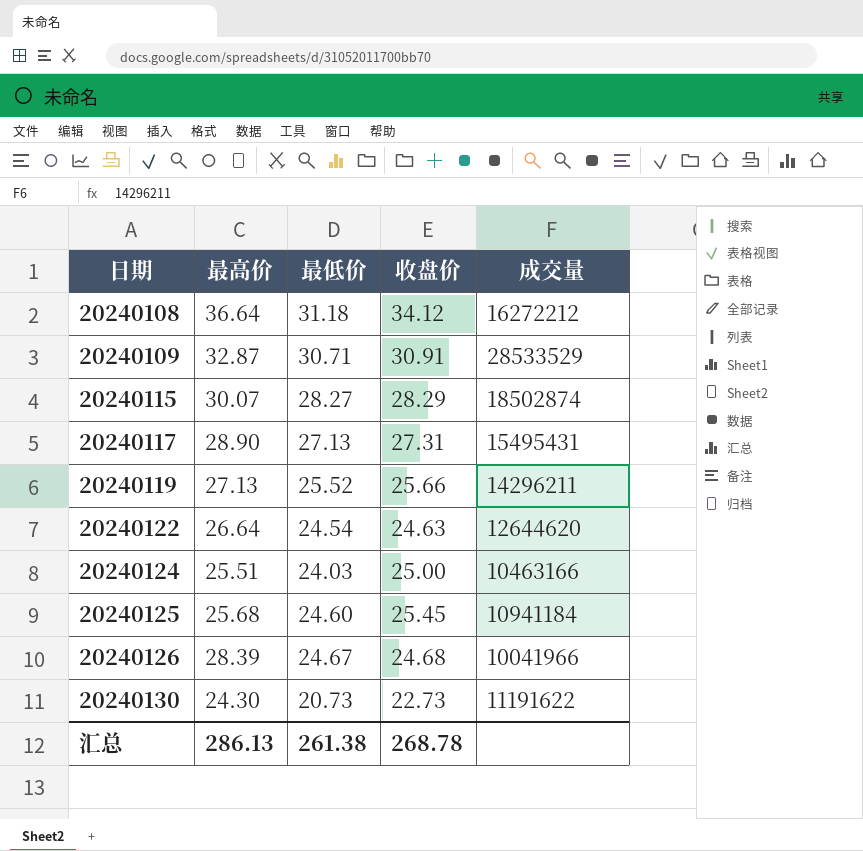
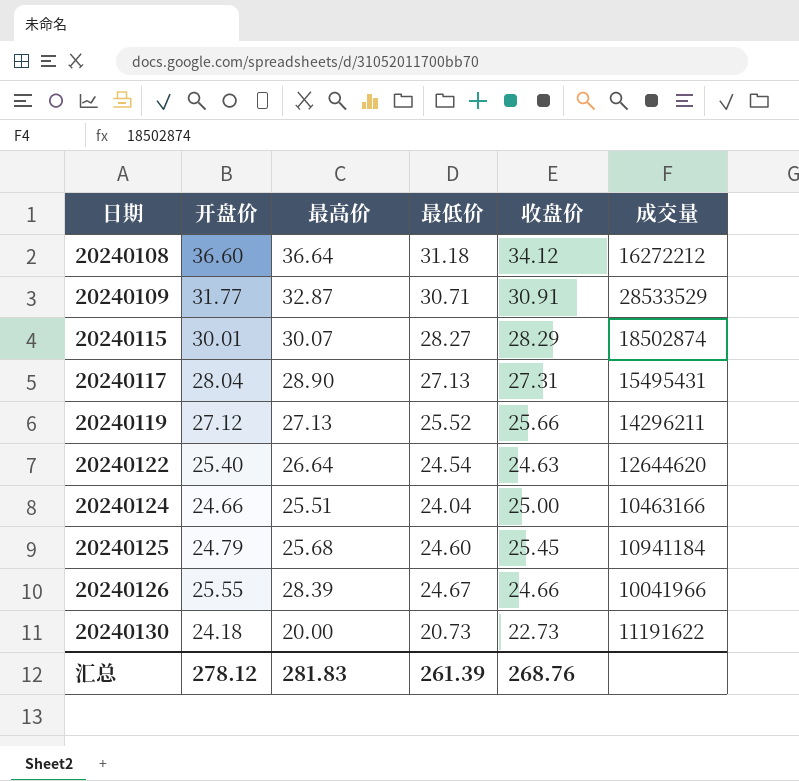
column 开盘价 | position: none -> 2
20240124 | 最低价: 24.03 -> 24.04
20240126 | 收盘价: 24.68 -> 24.66
20240130 | 最高价: 24.30 -> 20.00
汇总 | 最高价: 286.13 -> 281.83
汇总 | 最低价: 261.38 -> 261.39
汇总 | 收盘价: 268.78 -> 268.76

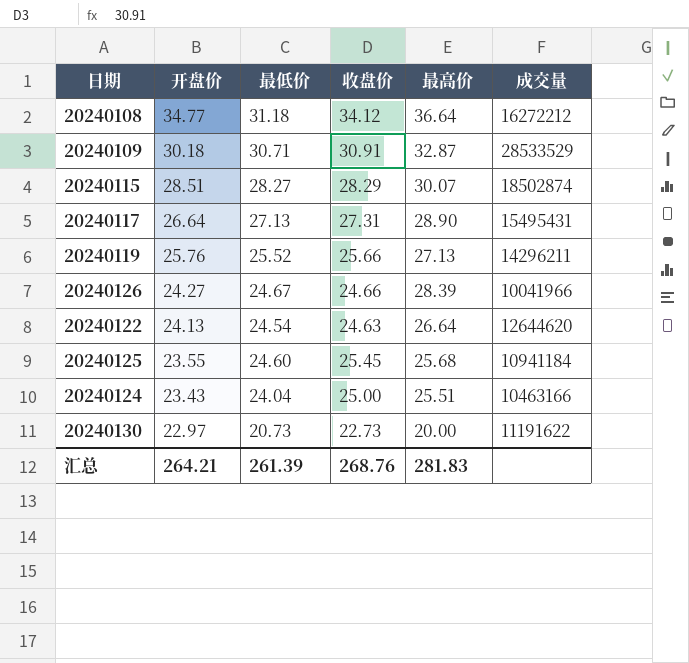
row order: 日期 ascending -> 开盘价 descending
column 最高价 | position: 3 -> 5
20240108 | 开盘价: 36.60 -> 34.77
20240109 | 开盘价: 31.77 -> 30.18
20240115 | 开盘价: 30.01 -> 28.51
20240117 | 开盘价: 28.04 -> 26.64
20240119 | 开盘价: 27.12 -> 25.76
20240126 | 开盘价: 25.55 -> 24.27
20240122 | 开盘价: 25.40 -> 24.13
20240125 | 开盘价: 24.79 -> 23.55
20240124 | 开盘价: 24.66 -> 23.43
20240130 | 开盘价: 24.18 -> 22.97
汇总 | 开盘价: 278.12 -> 264.21

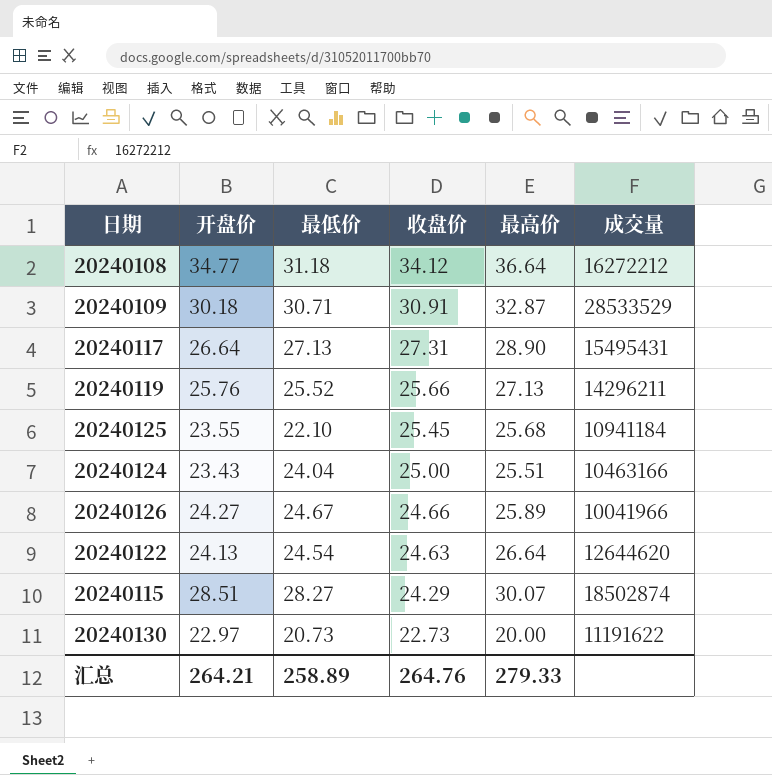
row order: 开盘价 descending -> 收盘价 descending
20240125 | 最低价: 24.60 -> 22.10
20240126 | 最高价: 28.39 -> 25.89
20240115 | 收盘价: 28.29 -> 24.29
汇总 | 最低价: 261.39 -> 258.89
汇总 | 收盘价: 268.76 -> 264.76
汇总 | 最高价: 281.83 -> 279.33

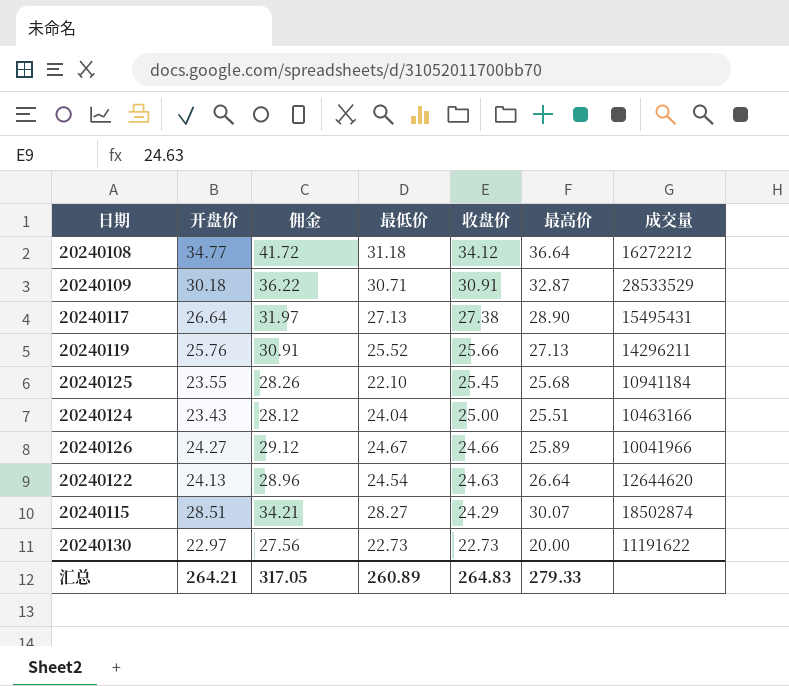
column 佣金 | formula: none -> [开盘价] * 1.2
20240117 | 收盘价: 27.31 -> 27.38
20240130 | 最低价: 20.73 -> 22.73
汇总 | 最低价: 258.89 -> 260.89
汇总 | 收盘价: 264.76 -> 264.83

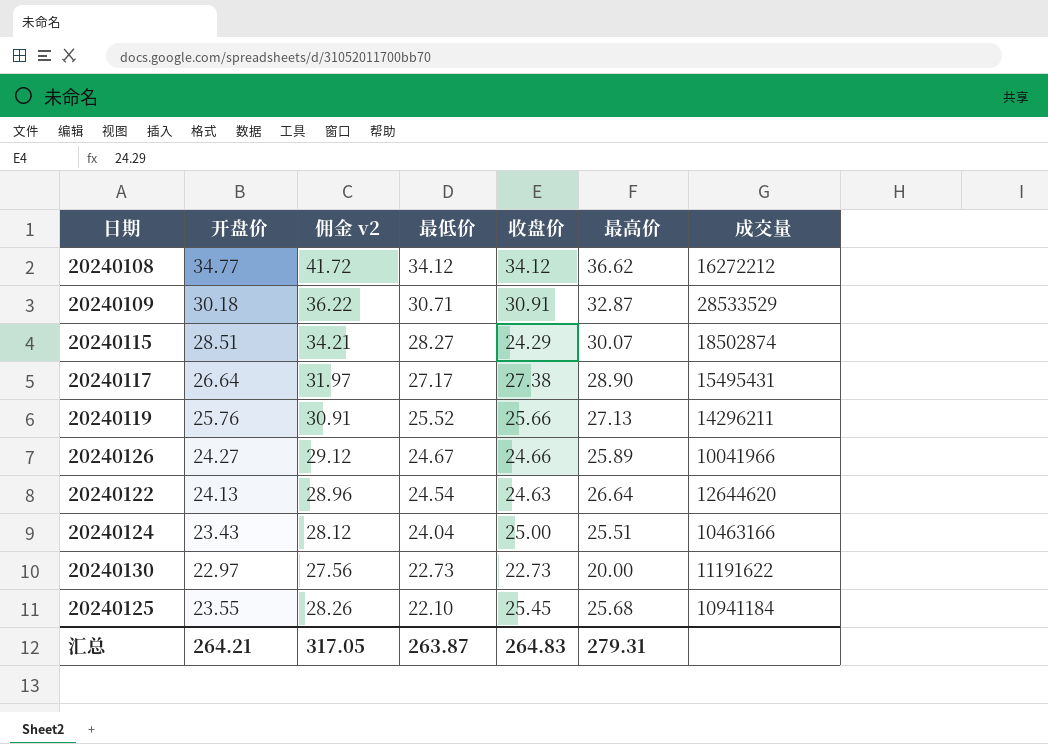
row order: 收盘价 descending -> 最低价 descending
column name: 佣金 -> 佣金 v2
20240108 | 最低价: 31.18 -> 34.12
20240108 | 最高价: 36.64 -> 36.62
20240117 | 最低价: 27.13 -> 27.17
汇总 | 最低价: 260.89 -> 263.87
汇总 | 最高价: 279.33 -> 279.31

